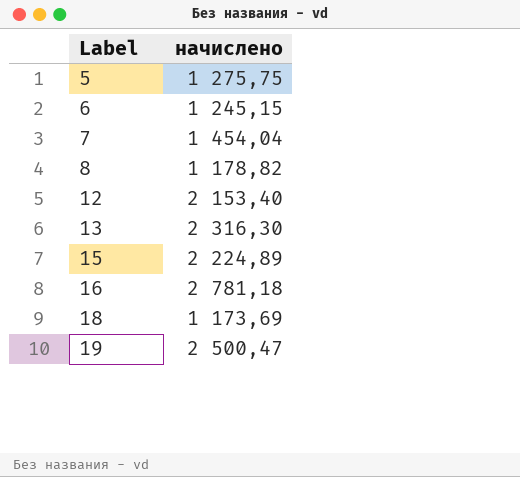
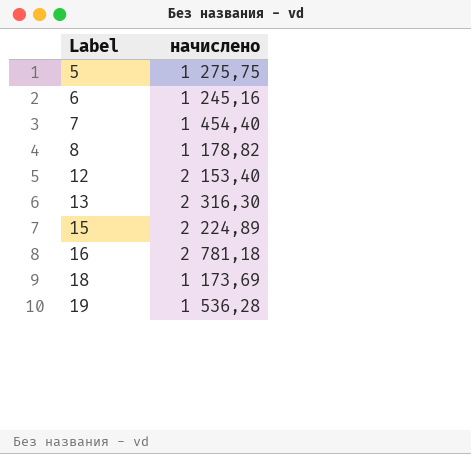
6 | начислено: 1 245,15 -> 1 245,16
7 | начислено: 1 454,04 -> 1 454,40
19 | начислено: 2 500,47 -> 1 536,28

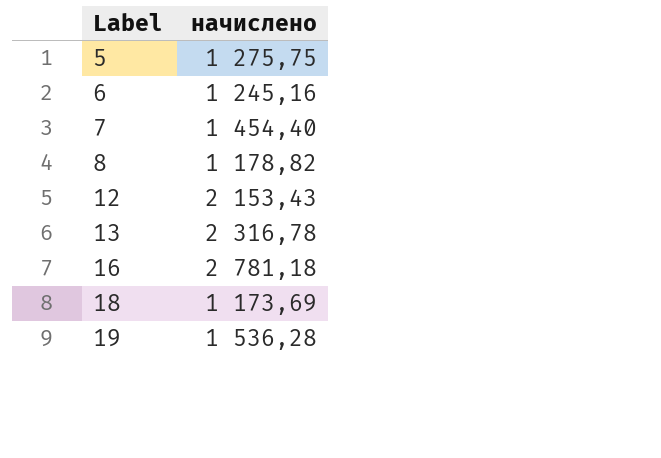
row 15: 2 224,89 -> none
12 | начислено: 2 153,40 -> 2 153,43
13 | начислено: 2 316,30 -> 2 316,78

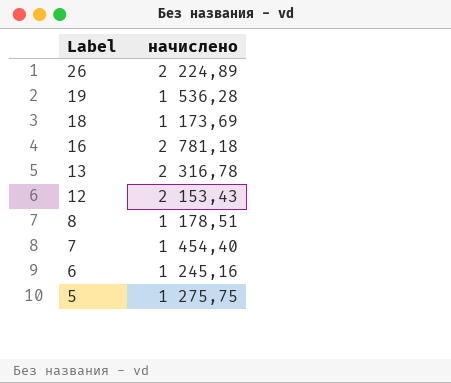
row order: Label ascending -> Label descending
row 26: none -> 2 224,89
8 | начислено: 1 178,82 -> 1 178,51

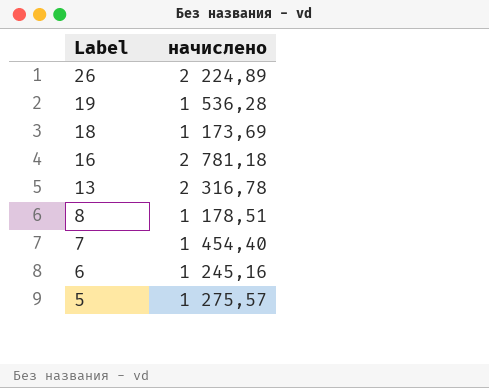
row 12: 2 153,43 -> none
5 | начислено: 1 275,75 -> 1 275,57

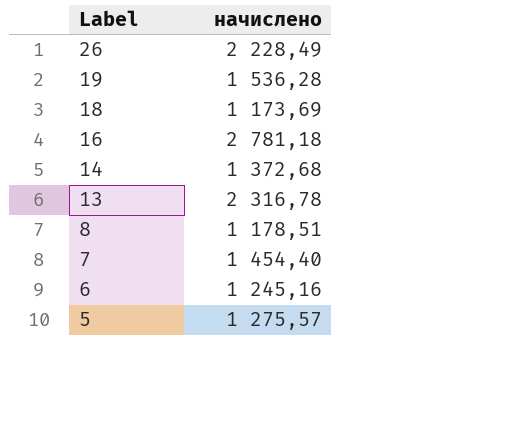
26 | начислено: 2 224,89 -> 2 228,49
row 14: none -> 1 372,68

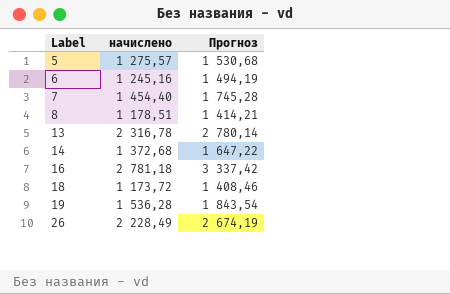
row order: Label descending -> Label ascending
column Прогноз | formula: none -> [начислено] * 1,2
18 | начислено: 1 173,69 -> 1 173,72

